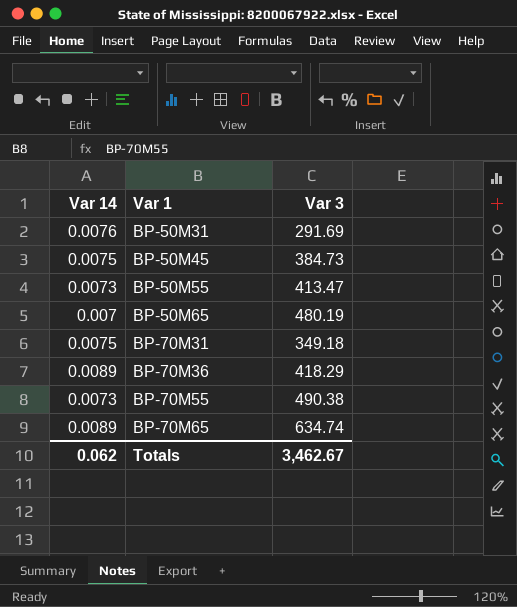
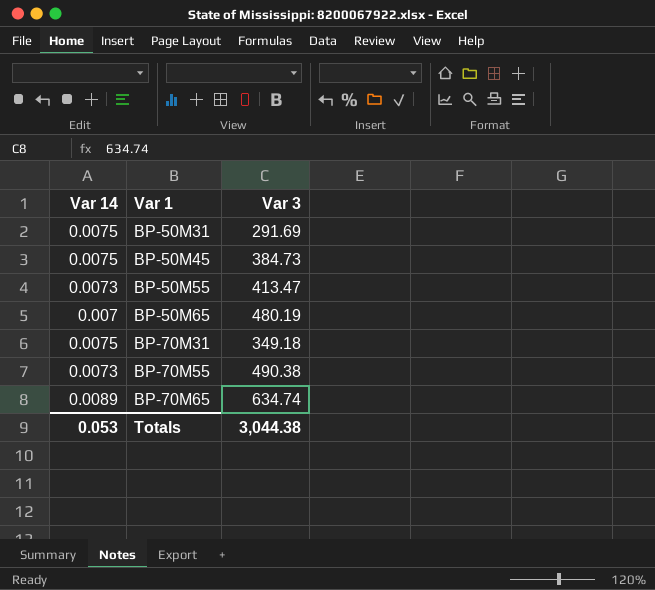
row BP-70M36: 0.0089 | 418.29 -> none
BP-50M31 | Var 14: 0.0076 -> 0.0075
Totals | Var 14: 0.062 -> 0.053
Totals | Var 3: 3,462.67 -> 3,044.38

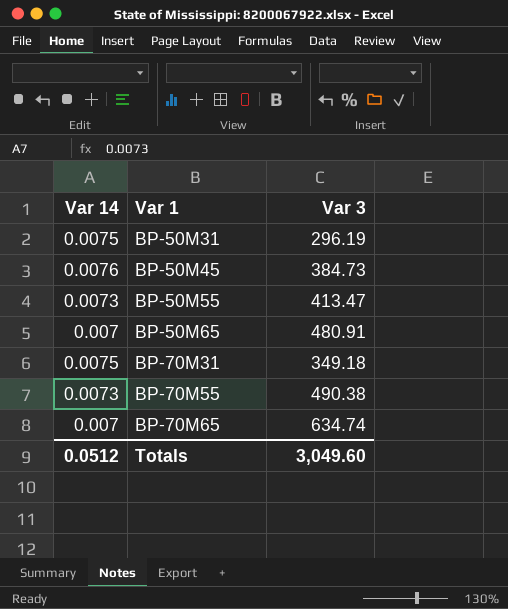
BP-50M31 | Var 3: 291.69 -> 296.19
BP-50M45 | Var 14: 0.0075 -> 0.0076
BP-50M65 | Var 3: 480.19 -> 480.91
BP-70M65 | Var 14: 0.0089 -> 0.007
Totals | Var 14: 0.053 -> 0.0512
Totals | Var 3: 3,044.38 -> 3,049.60

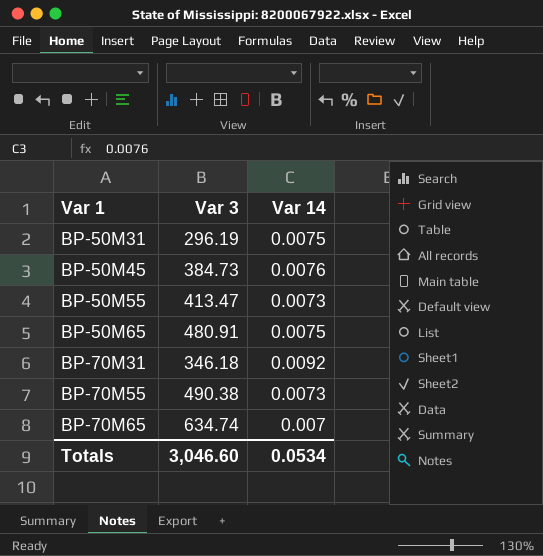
column Var 14 | position: 1 -> 3
BP-50M65 | Var 14: 0.007 -> 0.0075
BP-70M31 | Var 3: 349.18 -> 346.18
BP-70M31 | Var 14: 0.0075 -> 0.0092
Totals | Var 3: 3,049.60 -> 3,046.60
Totals | Var 14: 0.0512 -> 0.0534

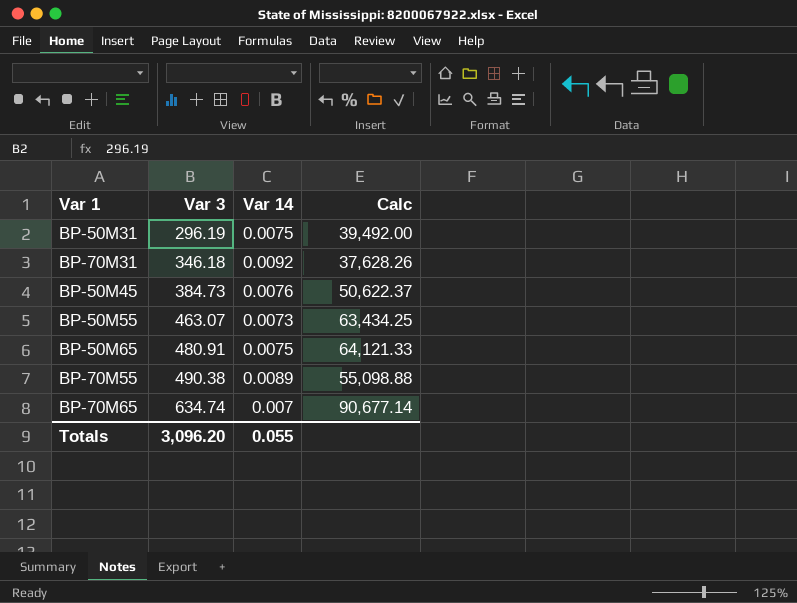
row order: Var 1 ascending -> Var 3 ascending
column Calc | formula: none -> [Var 3] / [Var 14]
BP-50M55 | Var 3: 413.47 -> 463.07
BP-70M55 | Var 14: 0.0073 -> 0.0089
Totals | Var 3: 3,046.60 -> 3,096.20
Totals | Var 14: 0.0534 -> 0.055

